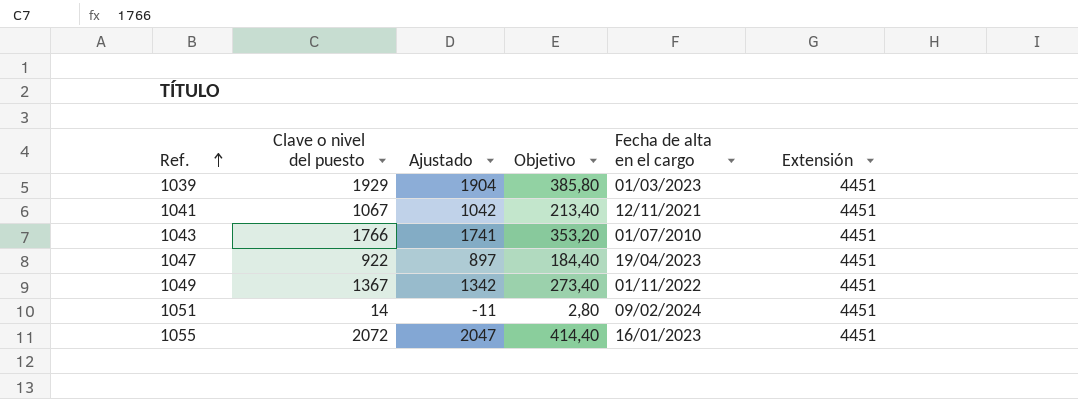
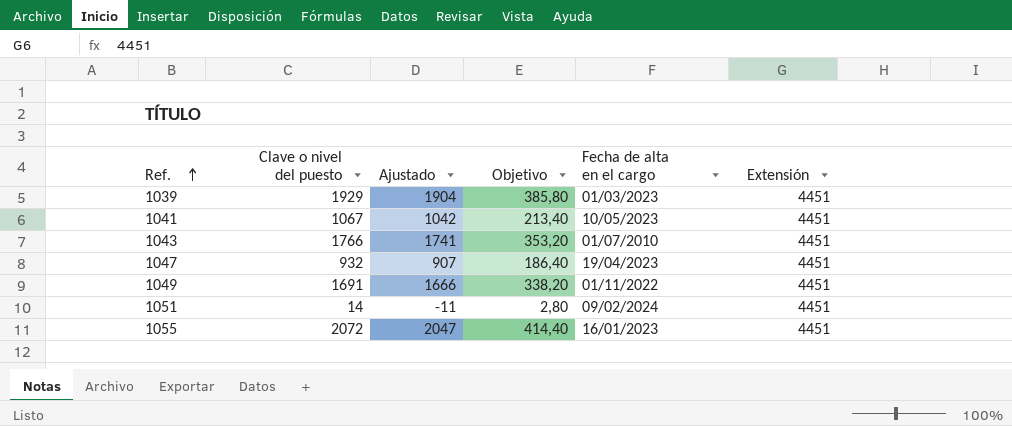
1041 | Fecha de alta en el cargo: 12/11/2021 -> 10/05/2023
1047 | Clave o nivel del puesto: 922 -> 932
1047 | Ajustado: 897 -> 907
1047 | Objetivo: 184,40 -> 186,40
1049 | Clave o nivel del puesto: 1367 -> 1691
1049 | Ajustado: 1342 -> 1666
1049 | Objetivo: 273,40 -> 338,20

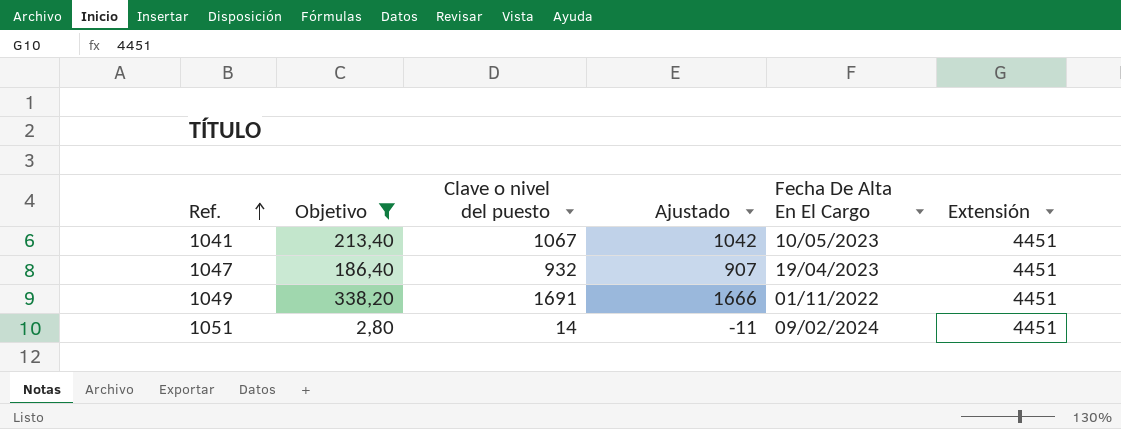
filter: none -> Objetivo <= 338,20
column Objetivo | position: 4 -> 2
column name: Fecha de alta en el cargo -> Fecha De Alta En El Cargo

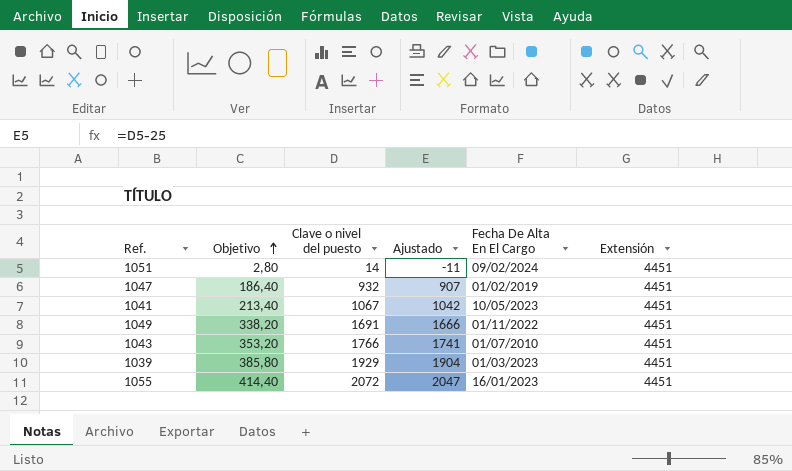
filter: Objetivo <= 338,20 -> none
row order: Ref. ascending -> Objetivo ascending
1047 | Fecha De Alta En El Cargo: 19/04/2023 -> 01/02/2019

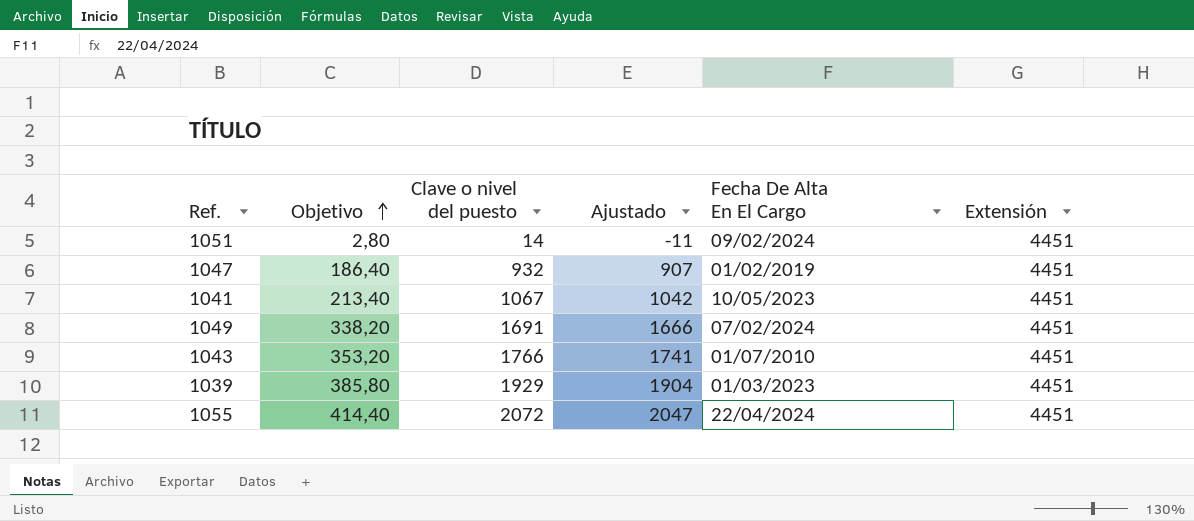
1049 | Fecha De Alta En El Cargo: 01/11/2022 -> 07/02/2024
1055 | Fecha De Alta En El Cargo: 16/01/2023 -> 22/04/2024

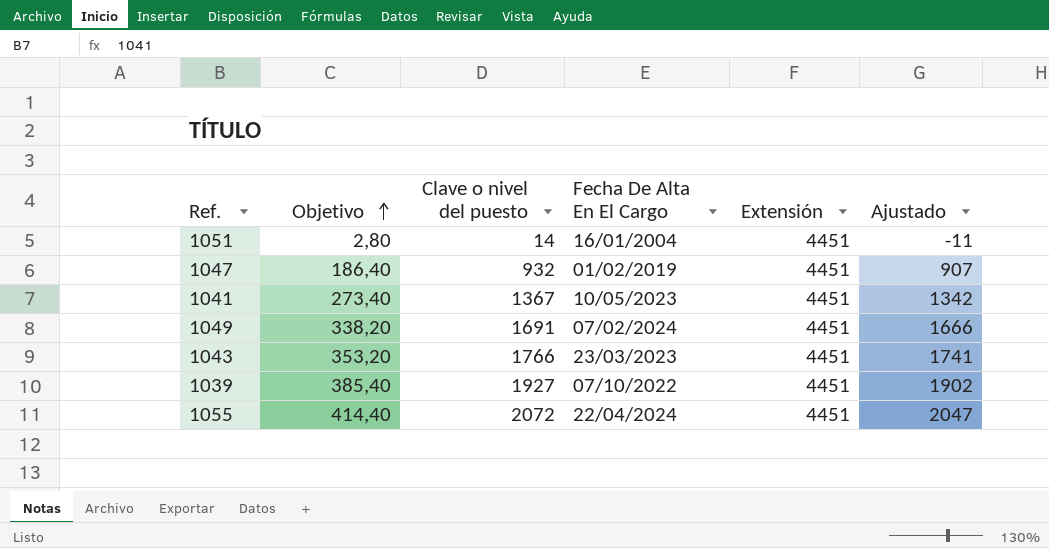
column Ajustado | position: 4 -> 6
1051 | Fecha De Alta En El Cargo: 09/02/2024 -> 16/01/2004
1041 | Objetivo: 213,40 -> 273,40
1041 | Clave o nivel del puesto: 1067 -> 1367
1041 | Ajustado: 1042 -> 1342
1043 | Fecha De Alta En El Cargo: 01/07/2010 -> 23/03/2023
1039 | Objetivo: 385,80 -> 385,40
1039 | Clave o nivel del puesto: 1929 -> 1927
1039 | Fecha De Alta En El Cargo: 01/03/2023 -> 07/10/2022
1039 | Ajustado: 1904 -> 1902

